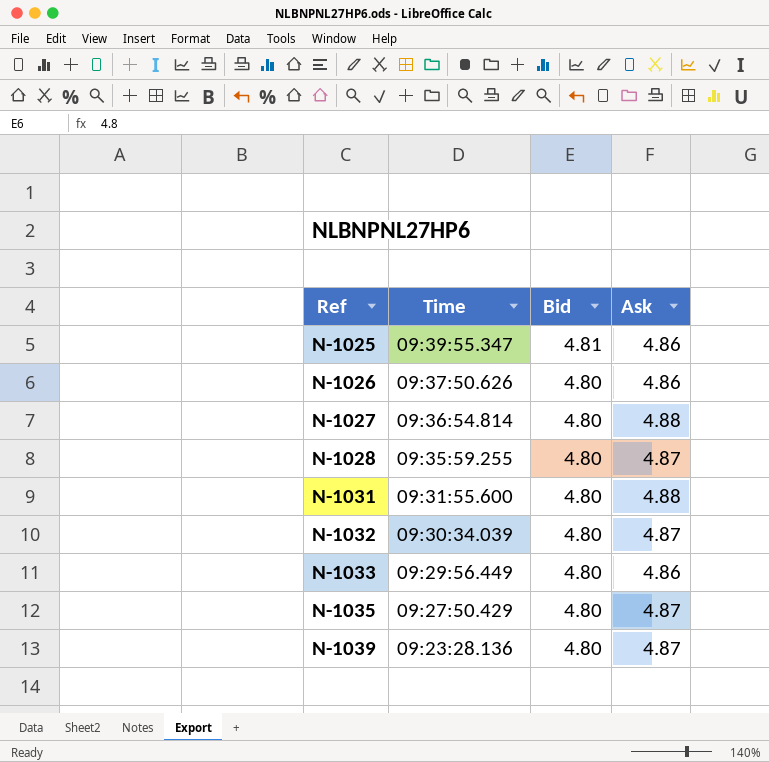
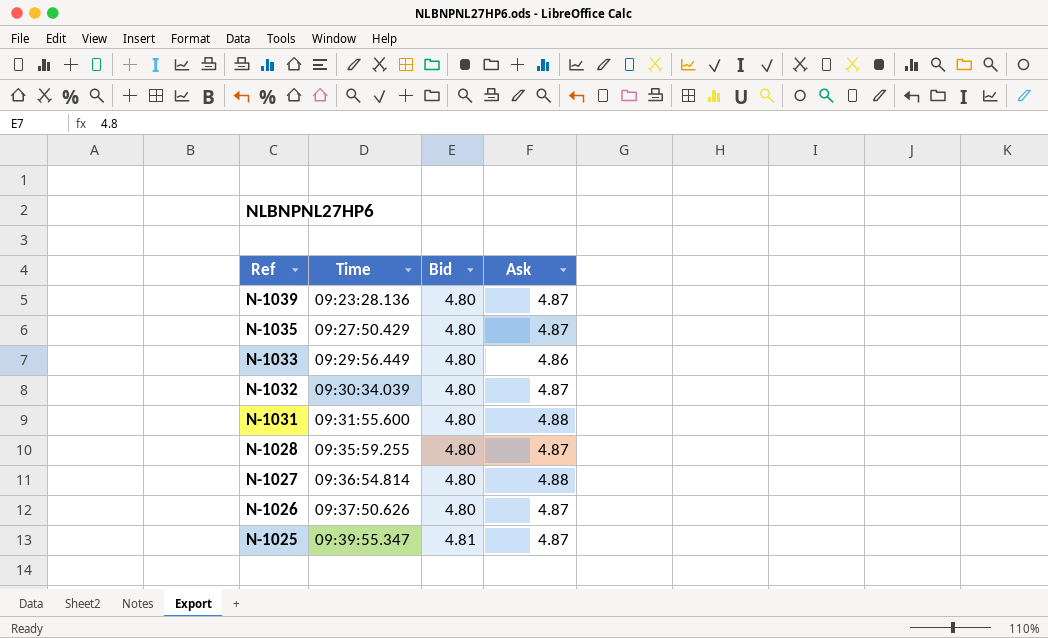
row order: Ref ascending -> Ref descending
N-1026 | Ask: 4.86 -> 4.87
N-1025 | Ask: 4.86 -> 4.87

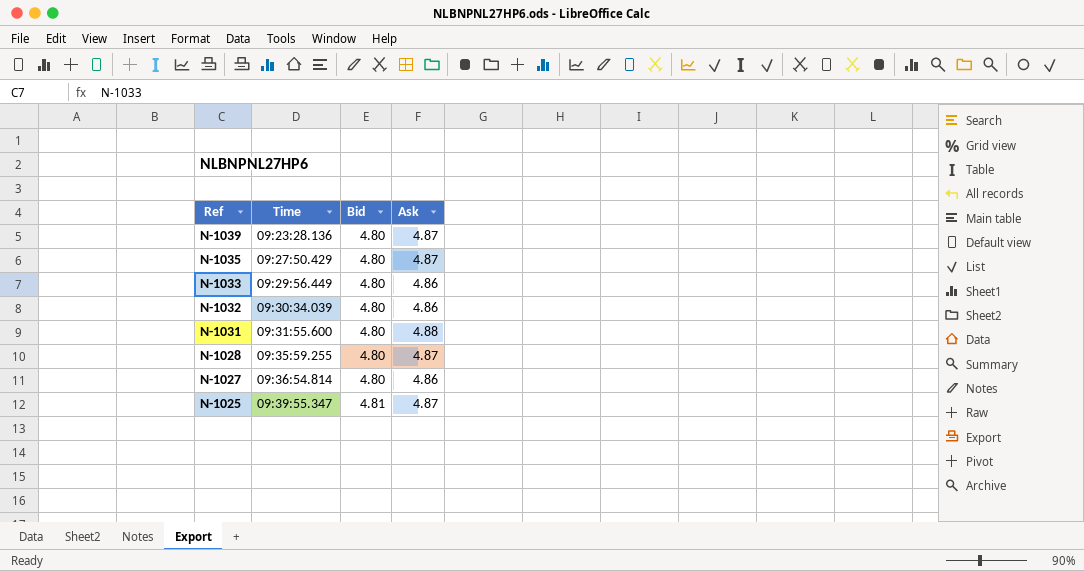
row N-1026: 09:37:50.626 | 4.80 | 4.87 -> none
N-1032 | Ask: 4.87 -> 4.86
N-1027 | Ask: 4.88 -> 4.86

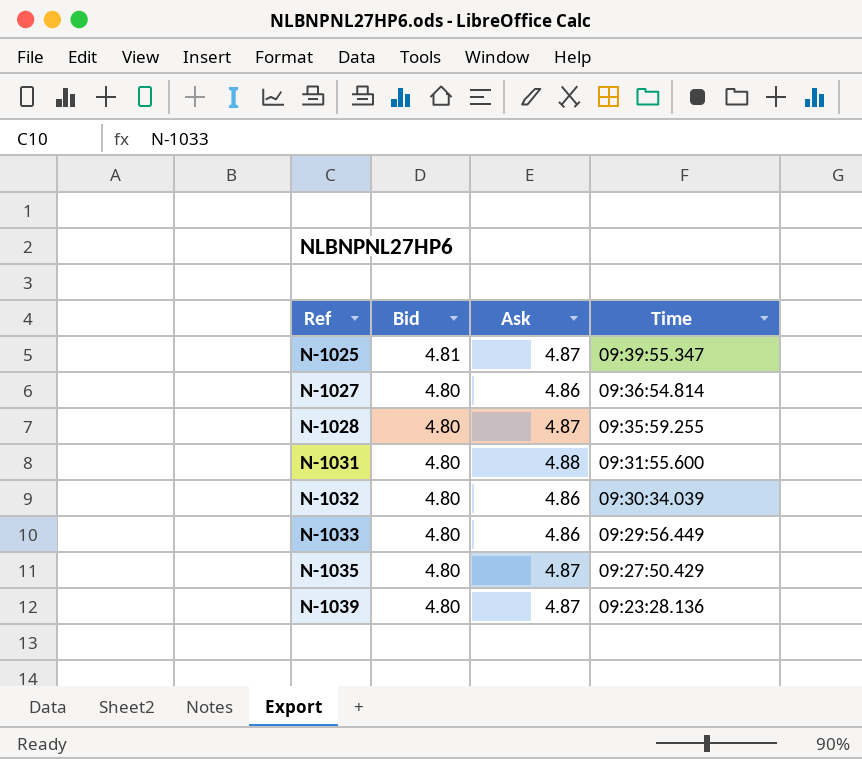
row order: Ref descending -> Ref ascending
column Time | position: 2 -> 4

